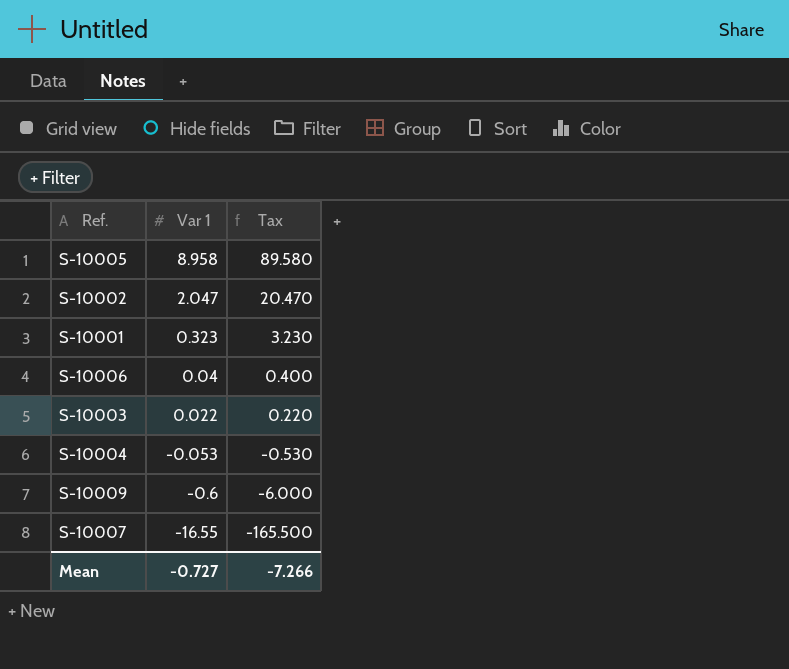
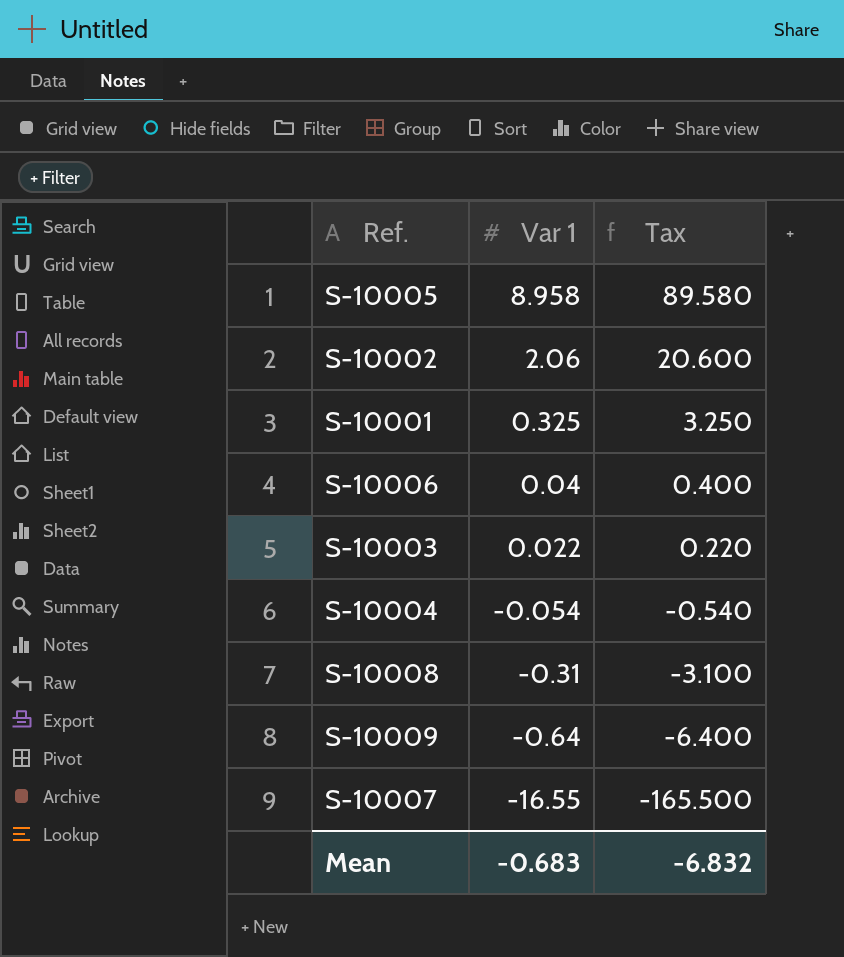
S-10002 | Var 1: 2.047 -> 2.06
S-10002 | Tax: 20.470 -> 20.600
S-10001 | Var 1: 0.323 -> 0.325
S-10001 | Tax: 3.230 -> 3.250
S-10004 | Var 1: -0.053 -> -0.054
S-10004 | Tax: -0.530 -> -0.540
row S-10008: none -> -0.31 | -3.100
S-10009 | Var 1: -0.6 -> -0.64
S-10009 | Tax: -6.000 -> -6.400
Mean | Var 1: -0.727 -> -0.683
Mean | Tax: -7.266 -> -6.832

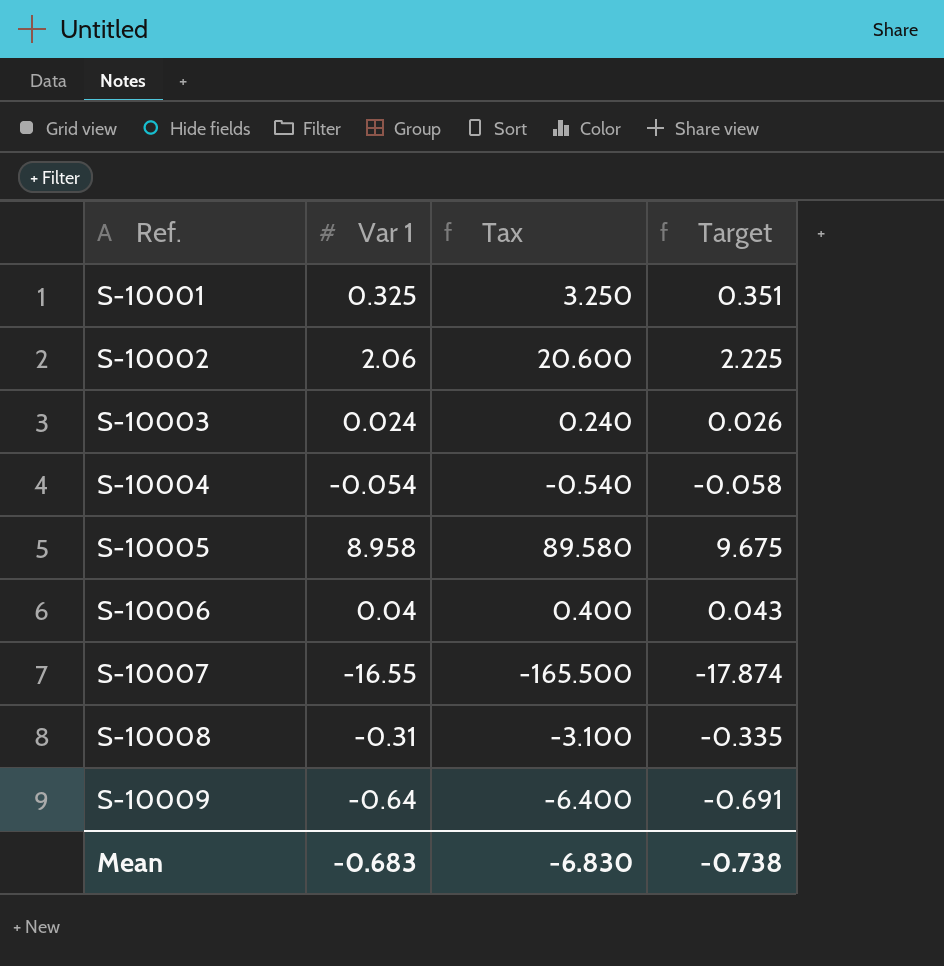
row order: Var 1 descending -> Ref. ascending
column Target | formula: none -> [Var 1] * 1.08
S-10003 | Var 1: 0.022 -> 0.024
S-10003 | Tax: 0.220 -> 0.240
Mean | Tax: -6.832 -> -6.830

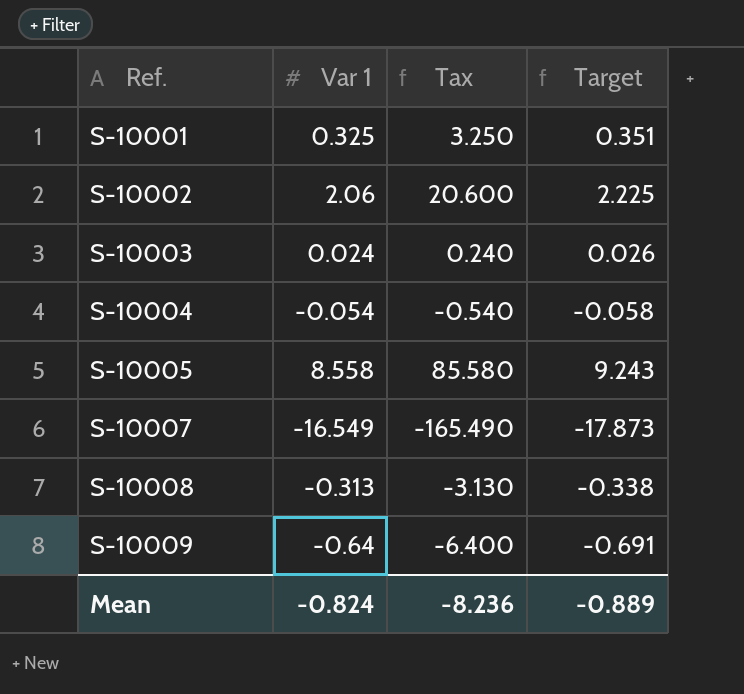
row S-10006: 0.04 | 0.400 | 0.043 -> none
S-10005 | Var 1: 8.958 -> 8.558
S-10005 | Tax: 89.580 -> 85.580
S-10005 | Target: 9.675 -> 9.243
S-10007 | Var 1: -16.55 -> -16.549
S-10007 | Tax: -165.500 -> -165.490
S-10007 | Target: -17.874 -> -17.873
S-10008 | Var 1: -0.31 -> -0.313
S-10008 | Tax: -3.100 -> -3.130
S-10008 | Target: -0.335 -> -0.338
Mean | Var 1: -0.683 -> -0.824
Mean | Tax: -6.830 -> -8.236
Mean | Target: -0.738 -> -0.889

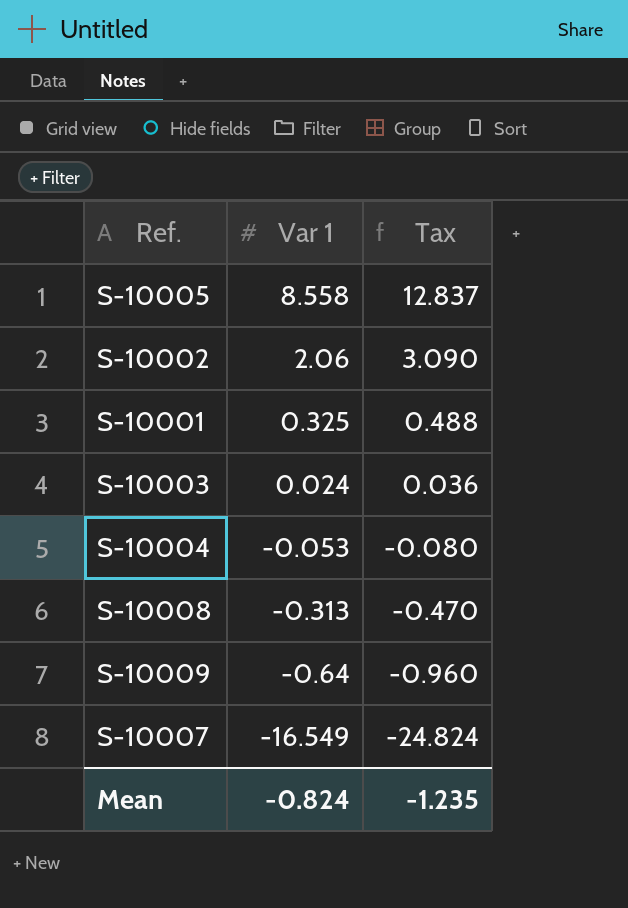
row order: Ref. ascending -> Var 1 descending
column Target | formula: [Var 1] * 1.08 -> none
column Tax | formula: [Var 1] * 10 -> [Var 1] * 1.5
S-10004 | Var 1: -0.054 -> -0.053
Mean | Tax: -8.236 -> -1.235

